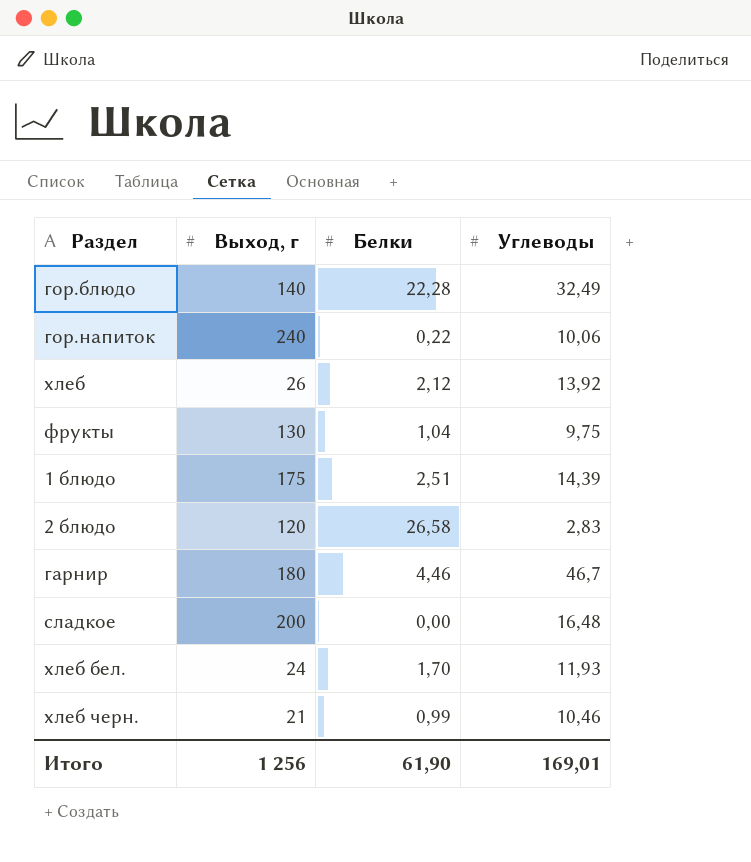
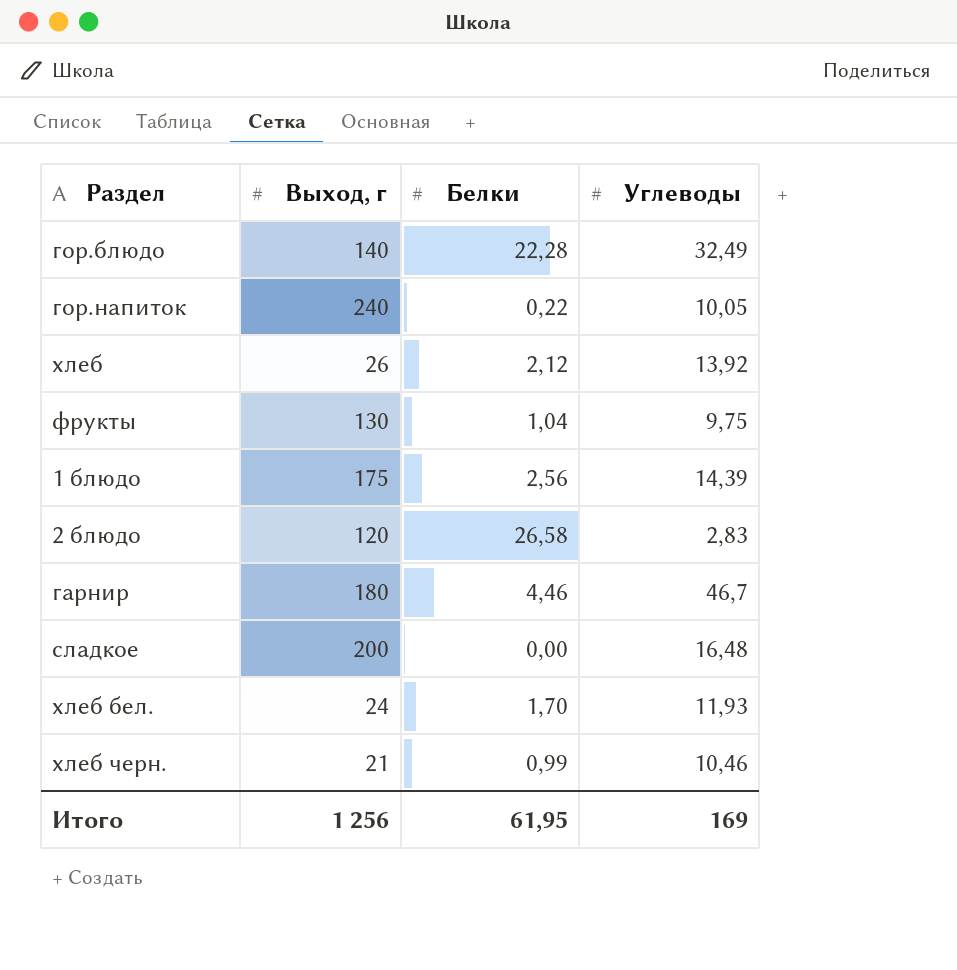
гор.напиток | Углеводы: 10,06 -> 10,05
1 блюдо | Белки: 2,51 -> 2,56
Итого | Белки: 61,90 -> 61,95
Итого | Углеводы: 169,01 -> 169

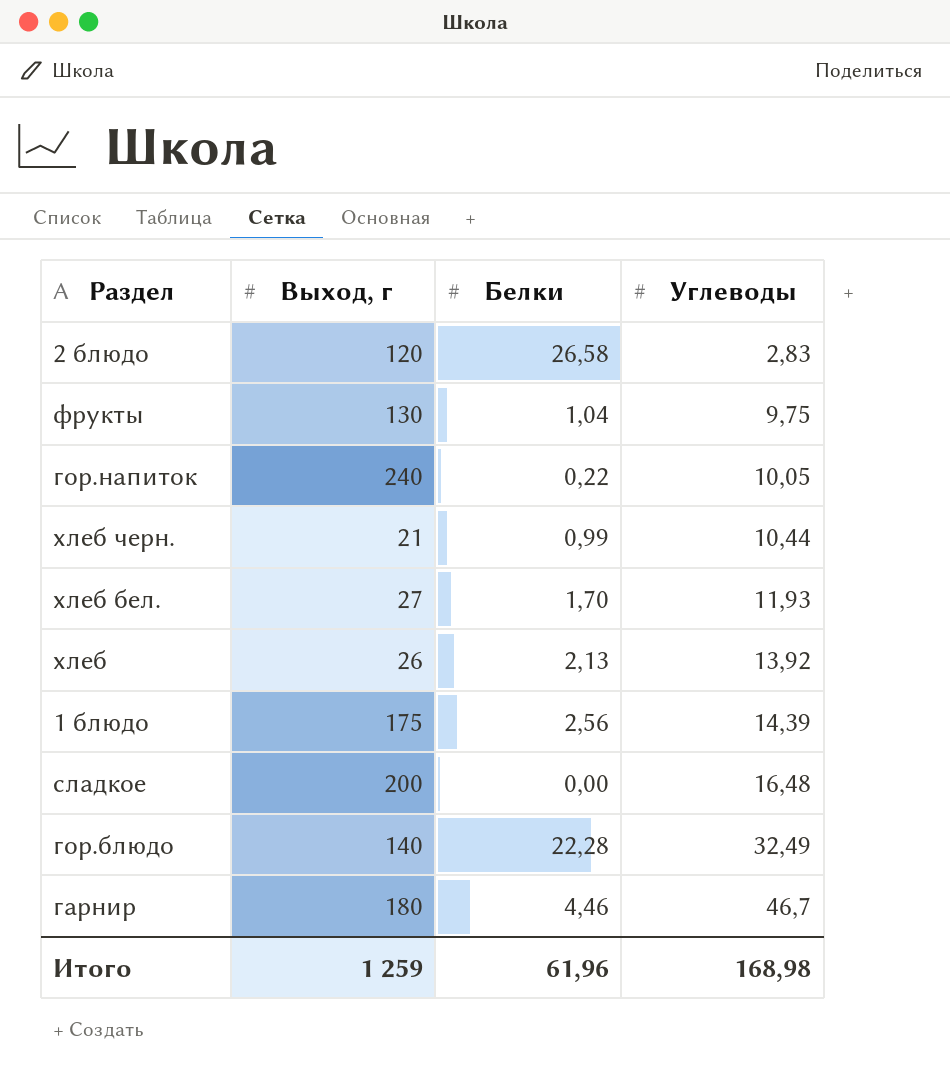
row order: none -> Углеводы ascending
хлеб черн. | Углеводы: 10,46 -> 10,44
хлеб бел. | Выход, г: 24 -> 27
хлеб | Белки: 2,12 -> 2,13
Итого | Выход, г: 1 256 -> 1 259
Итого | Белки: 61,95 -> 61,96
Итого | Углеводы: 169 -> 168,98

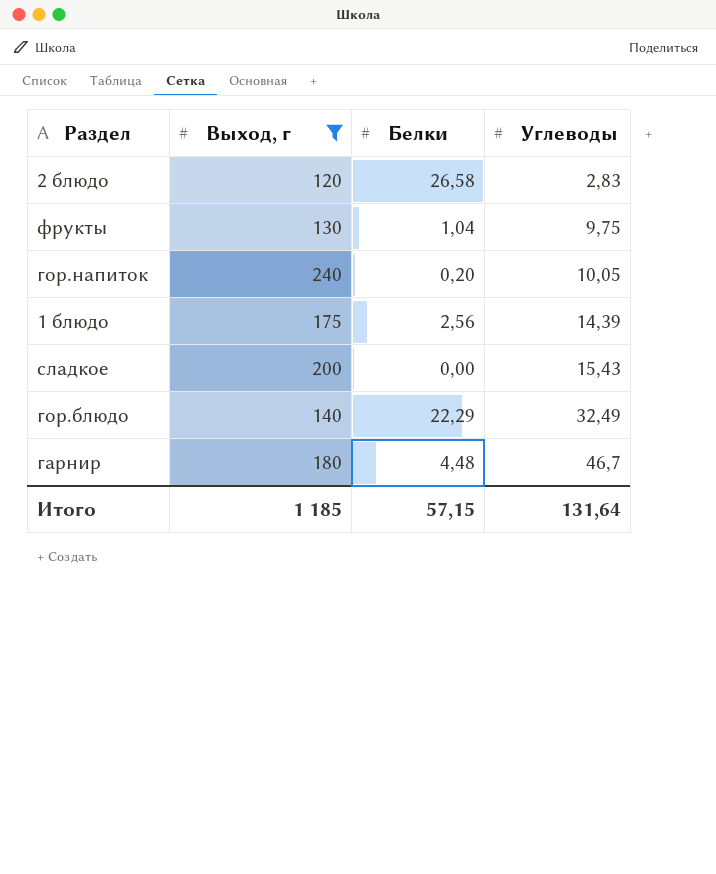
filter: none -> Выход, г >= 120
гор.напиток | Белки: 0,22 -> 0,20
сладкое | Углеводы: 16,48 -> 15,43
гор.блюдо | Белки: 22,28 -> 22,29
гарнир | Белки: 4,46 -> 4,48
Итого | Выход, г: 1 259 -> 1 185
Итого | Белки: 61,96 -> 57,15
Итого | Углеводы: 168,98 -> 131,64

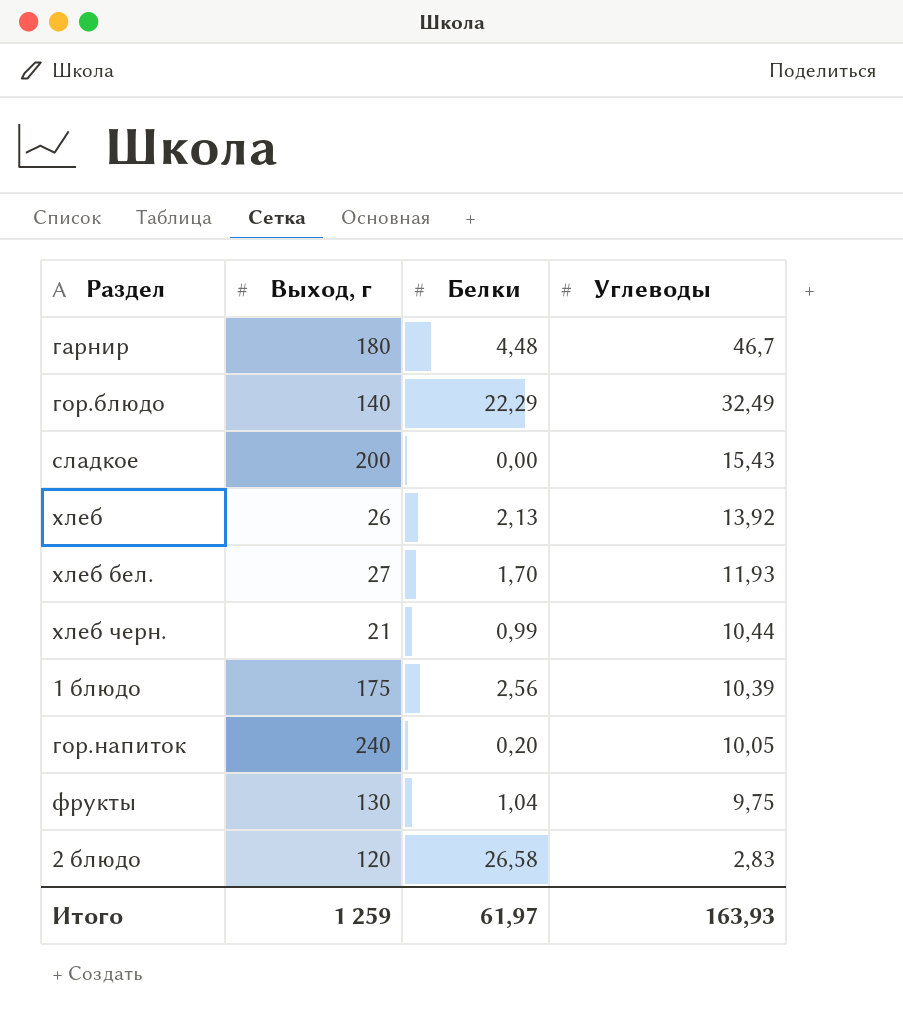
filter: Выход, г >= 120 -> none
row order: Углеводы ascending -> Углеводы descending
1 блюдо | Углеводы: 14,39 -> 10,39
Итого | Выход, г: 1 185 -> 1 259
Итого | Белки: 57,15 -> 61,97
Итого | Углеводы: 131,64 -> 163,93

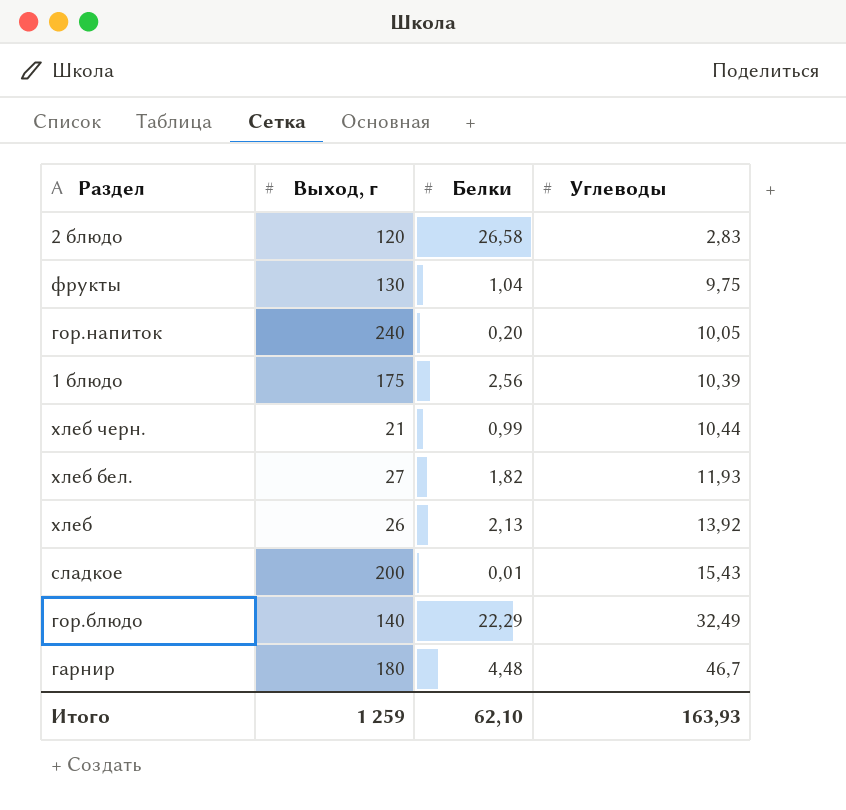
row order: Углеводы descending -> Углеводы ascending
хлеб бел. | Белки: 1,70 -> 1,82
сладкое | Белки: 0,00 -> 0,01
Итого | Белки: 61,97 -> 62,10

